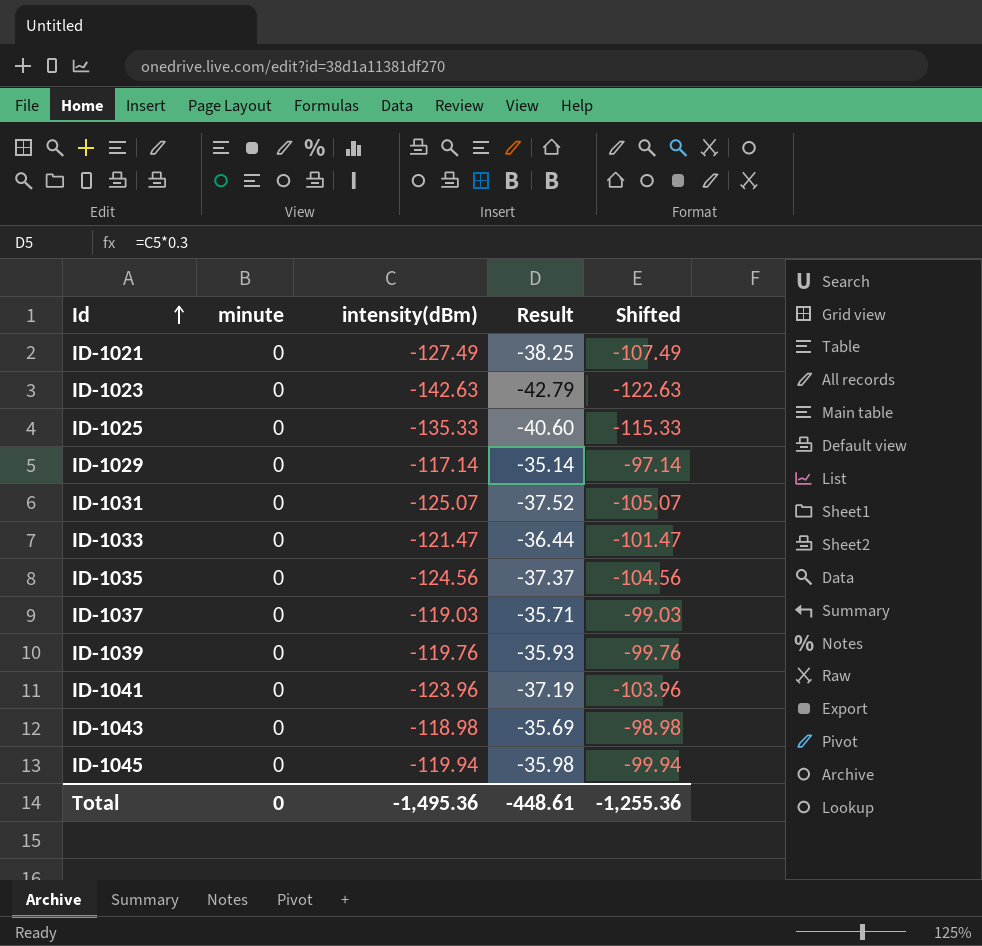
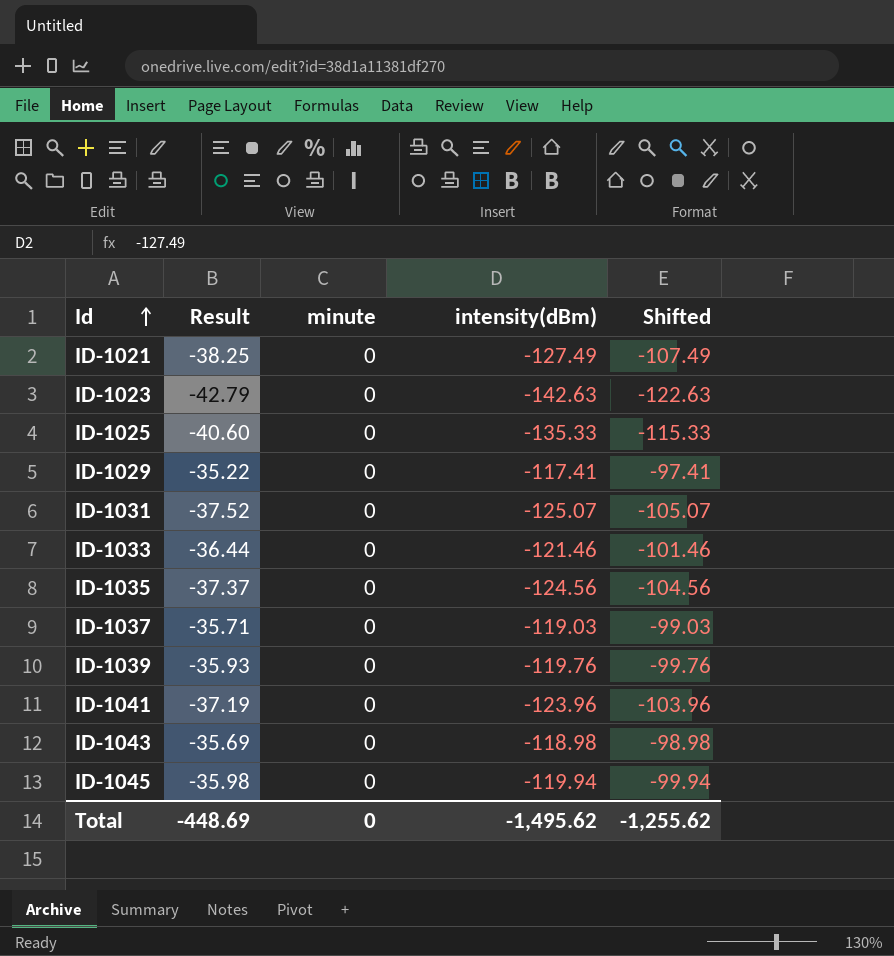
column Result | position: 4 -> 2
ID-1029 | Result: -35.14 -> -35.22
ID-1029 | intensity(dBm): -117.14 -> -117.41
ID-1029 | Shifted: -97.14 -> -97.41
ID-1033 | intensity(dBm): -121.47 -> -121.46
ID-1033 | Shifted: -101.47 -> -101.46
Total | Result: -448.61 -> -448.69
Total | intensity(dBm): -1,495.36 -> -1,495.62
Total | Shifted: -1,255.36 -> -1,255.62

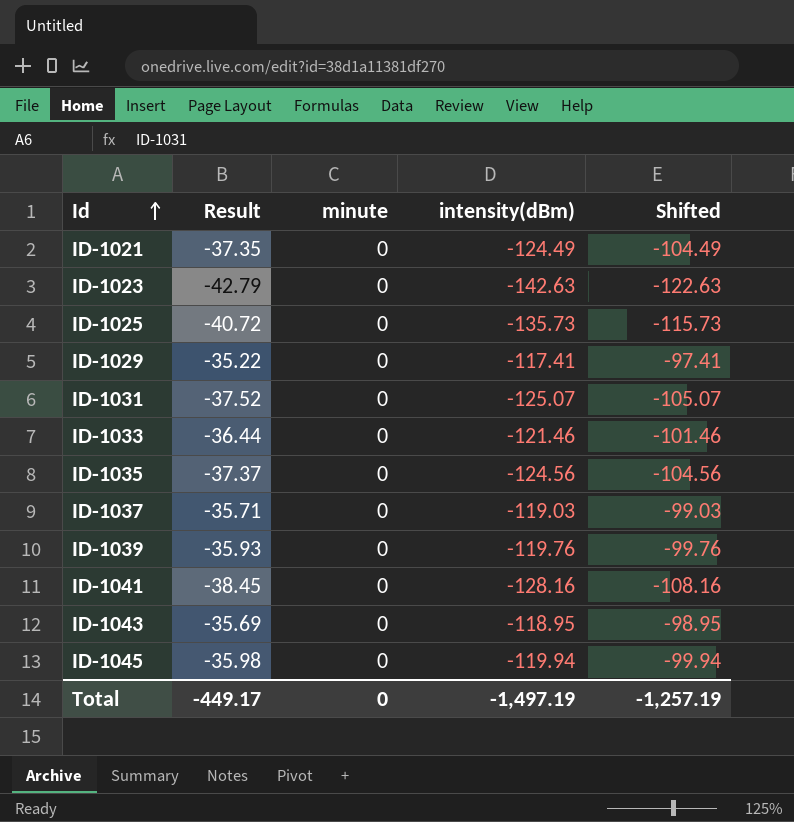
ID-1021 | Result: -38.25 -> -37.35
ID-1021 | intensity(dBm): -127.49 -> -124.49
ID-1021 | Shifted: -107.49 -> -104.49
ID-1025 | Result: -40.60 -> -40.72
ID-1025 | intensity(dBm): -135.33 -> -135.73
ID-1025 | Shifted: -115.33 -> -115.73
ID-1041 | Result: -37.19 -> -38.45
ID-1041 | intensity(dBm): -123.96 -> -128.16
ID-1041 | Shifted: -103.96 -> -108.16
ID-1043 | intensity(dBm): -118.98 -> -118.95
ID-1043 | Shifted: -98.98 -> -98.95
Total | Result: -448.69 -> -449.17
Total | intensity(dBm): -1,495.62 -> -1,497.19
Total | Shifted: -1,255.62 -> -1,257.19

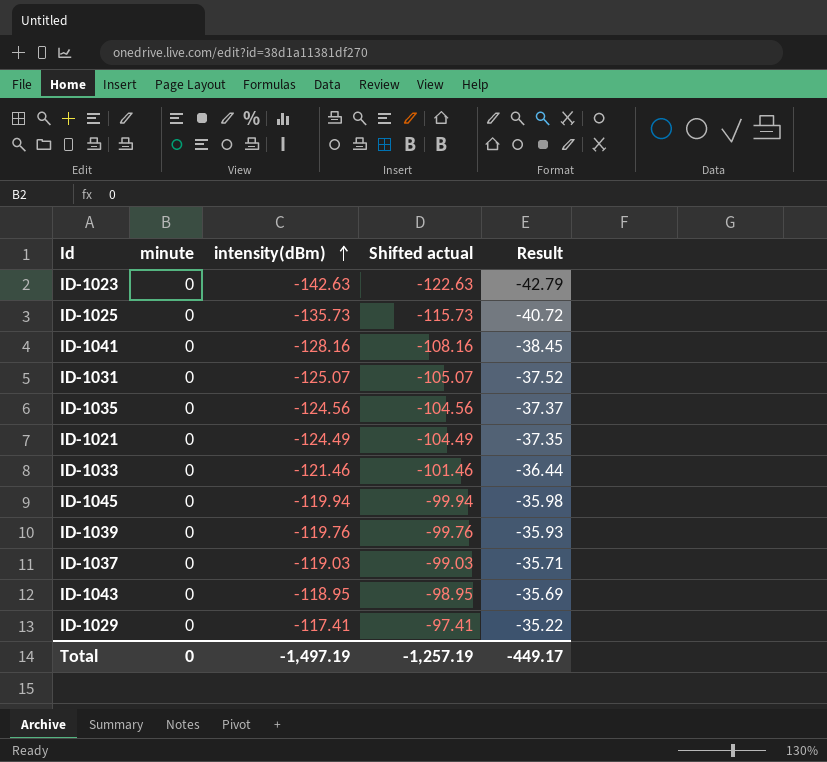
row order: Id ascending -> intensity(dBm) ascending
column name: Shifted -> Shifted actual
column Result | position: 2 -> 5

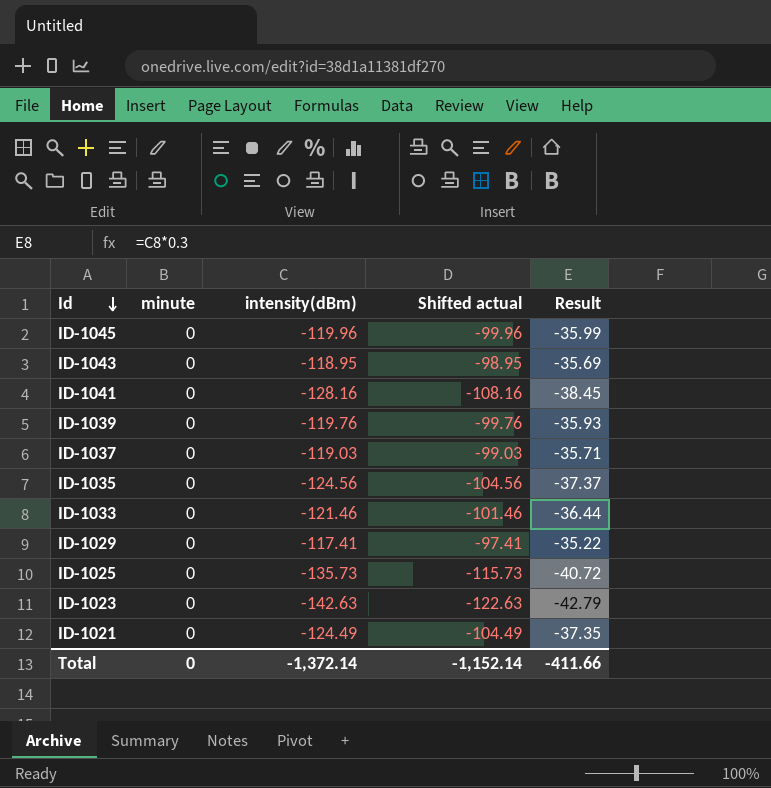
row order: intensity(dBm) ascending -> Id descending
row ID-1031: 0 | -125.07 | -105.07 | -37.52 -> none
ID-1045 | intensity(dBm): -119.94 -> -119.96
ID-1045 | Shifted actual: -99.94 -> -99.96
ID-1045 | Result: -35.98 -> -35.99
Total | intensity(dBm): -1,497.19 -> -1,372.14
Total | Shifted actual: -1,257.19 -> -1,152.14
Total | Result: -449.17 -> -411.66

